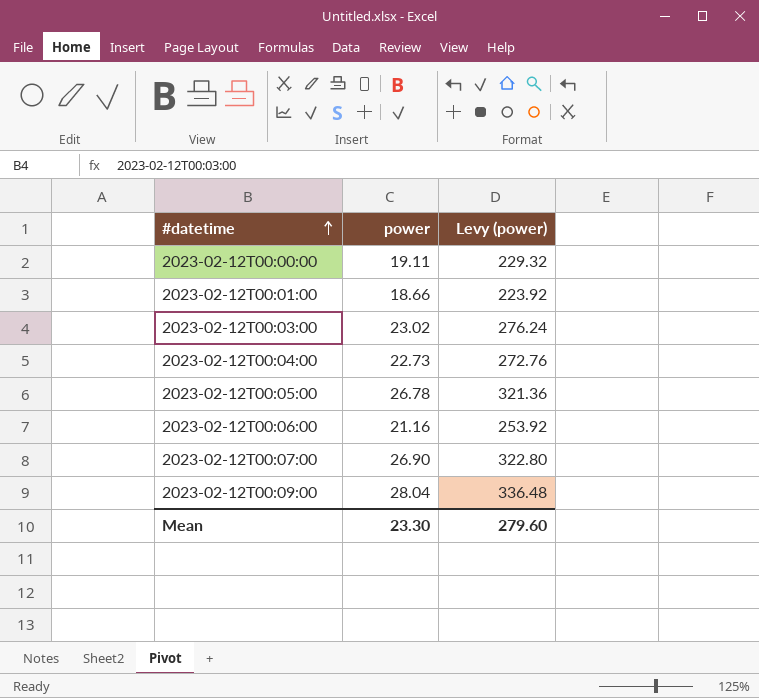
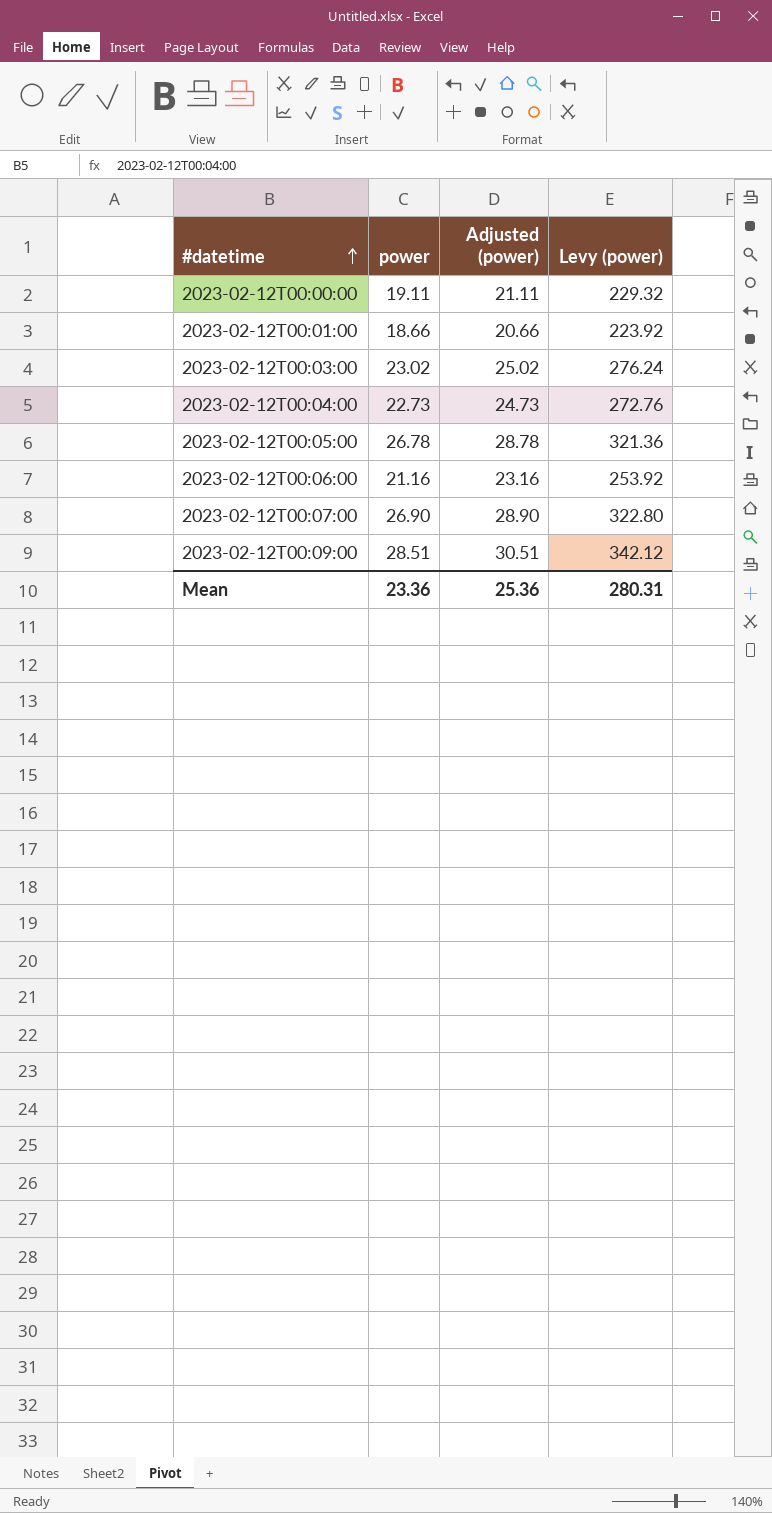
column Adjusted (power) | formula: none -> [power] + 2
2023-02-12T00:09:00 | power: 28.04 -> 28.51
2023-02-12T00:09:00 | Levy (power): 336.48 -> 342.12
Mean | power: 23.30 -> 23.36
Mean | Levy (power): 279.60 -> 280.31

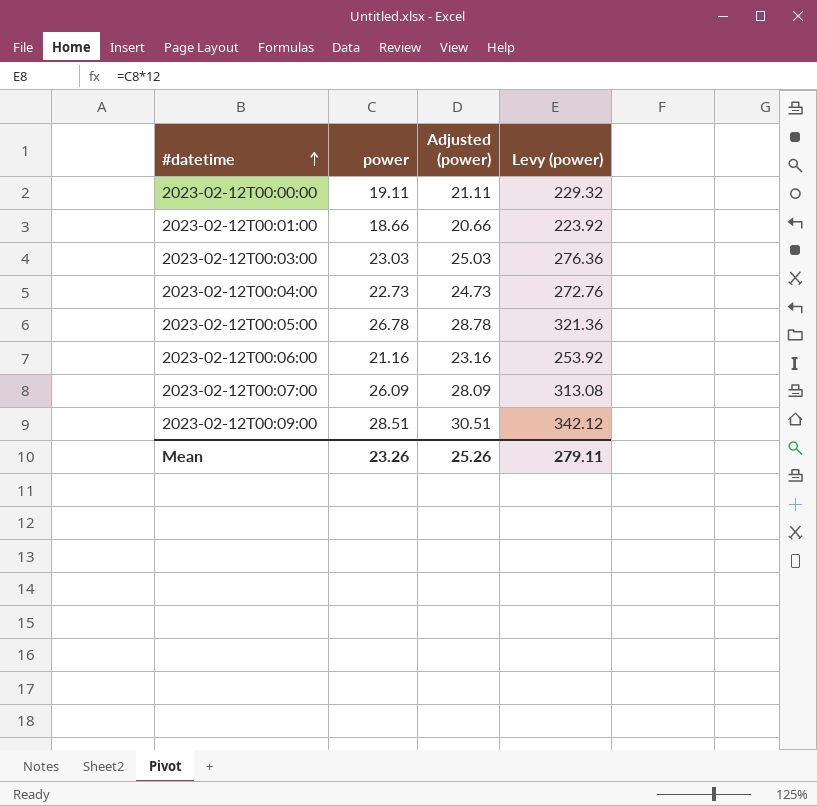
2023-02-12T00:03:00 | power: 23.02 -> 23.03
2023-02-12T00:03:00 | Adjusted (power): 25.02 -> 25.03
2023-02-12T00:03:00 | Levy (power): 276.24 -> 276.36
2023-02-12T00:07:00 | power: 26.90 -> 26.09
2023-02-12T00:07:00 | Adjusted (power): 28.90 -> 28.09
2023-02-12T00:07:00 | Levy (power): 322.80 -> 313.08
Mean | power: 23.36 -> 23.26
Mean | Adjusted (power): 25.36 -> 25.26
Mean | Levy (power): 280.31 -> 279.11

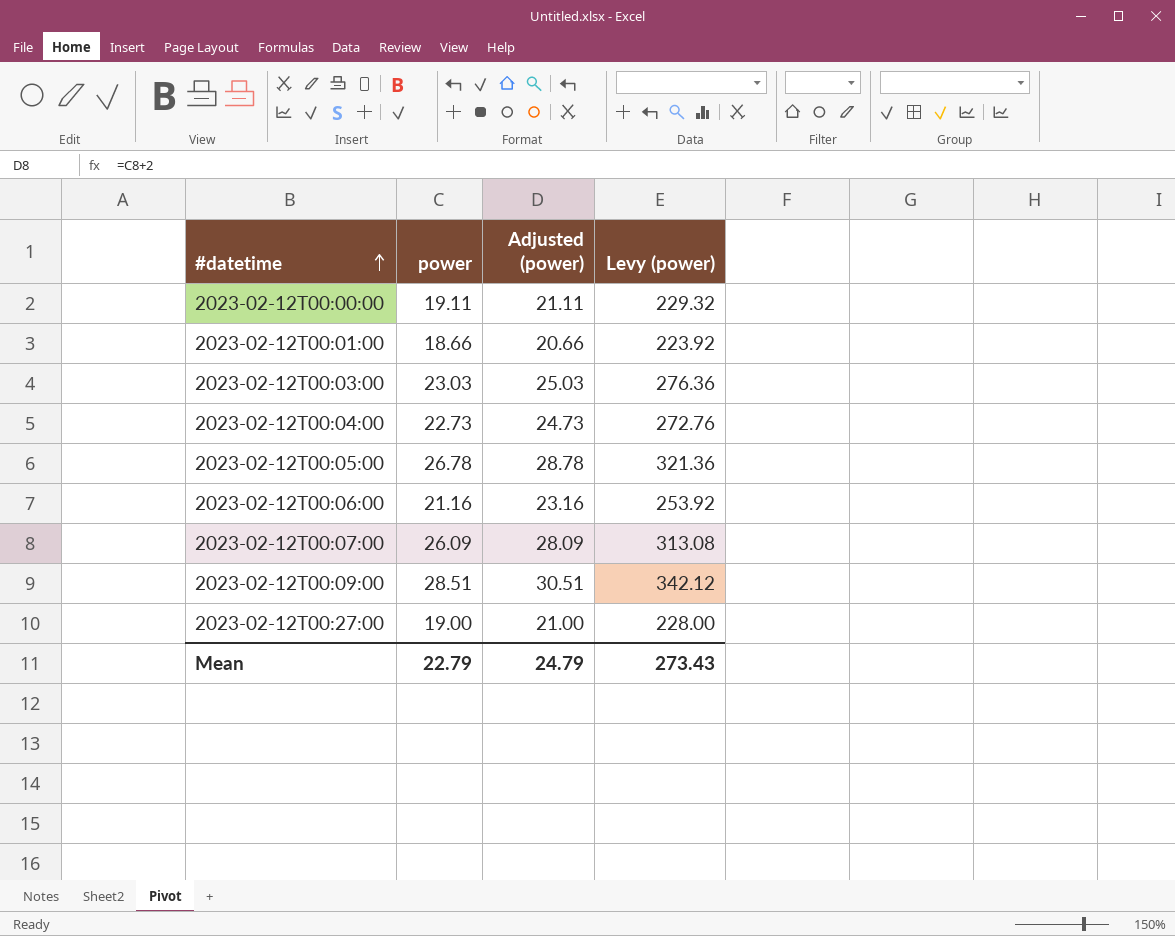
row 2023-02-12T00:27:00: none -> 19.00 | 21.00 | 228.00
Mean | power: 23.26 -> 22.79
Mean | Adjusted (power): 25.26 -> 24.79
Mean | Levy (power): 279.11 -> 273.43

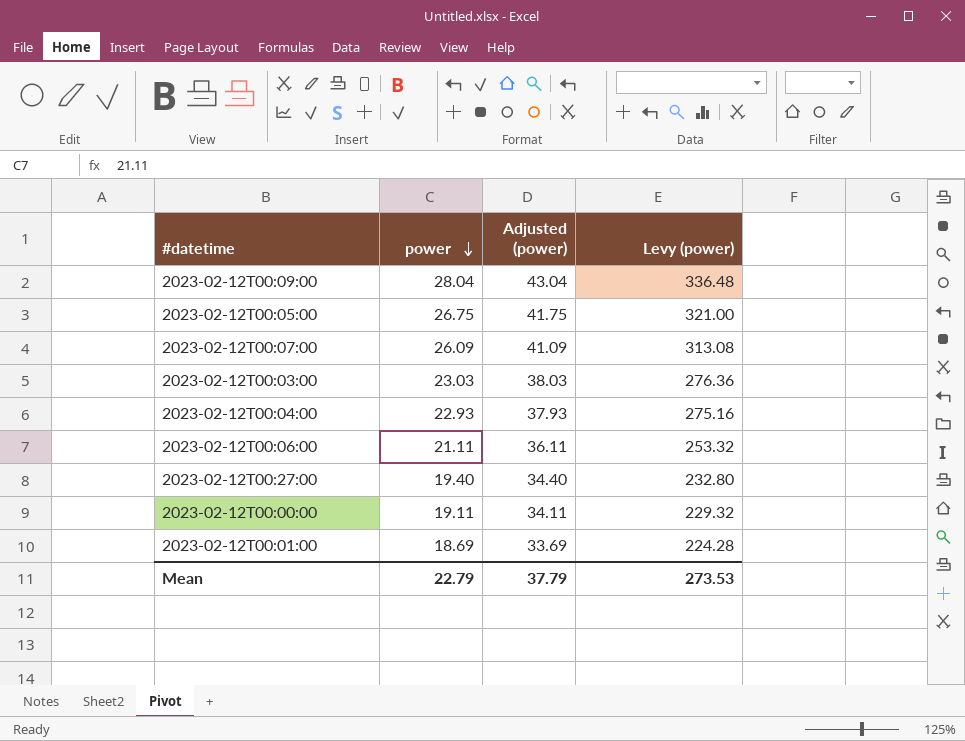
row order: #datetime ascending -> power descending
column Adjusted (power) | formula: [power] + 2 -> [power] + 15
2023-02-12T00:09:00 | power: 28.51 -> 28.04
2023-02-12T00:09:00 | Levy (power): 342.12 -> 336.48
2023-02-12T00:05:00 | power: 26.78 -> 26.75
2023-02-12T00:05:00 | Levy (power): 321.36 -> 321.00
2023-02-12T00:04:00 | power: 22.73 -> 22.93
2023-02-12T00:04:00 | Levy (power): 272.76 -> 275.16
2023-02-12T00:06:00 | power: 21.16 -> 21.11
2023-02-12T00:06:00 | Levy (power): 253.92 -> 253.32
2023-02-12T00:27:00 | power: 19.00 -> 19.40
2023-02-12T00:27:00 | Levy (power): 228.00 -> 232.80
2023-02-12T00:01:00 | power: 18.66 -> 18.69
2023-02-12T00:01:00 | Levy (power): 223.92 -> 224.28
Mean | Adjusted (power): 24.79 -> 37.79
Mean | Levy (power): 273.43 -> 273.53

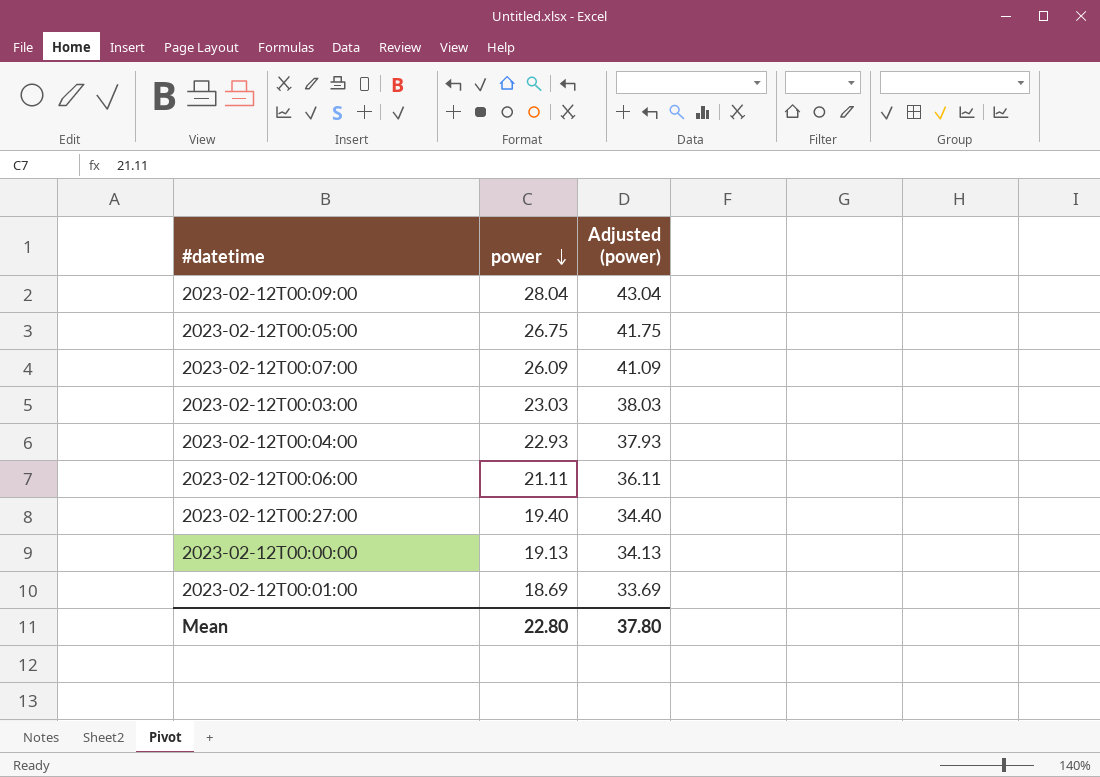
column Levy (power) | formula: [power] * 12 -> none
2023-02-12T00:00:00 | power: 19.11 -> 19.13
2023-02-12T00:00:00 | Adjusted (power): 34.11 -> 34.13
Mean | power: 22.79 -> 22.80
Mean | Adjusted (power): 37.79 -> 37.80

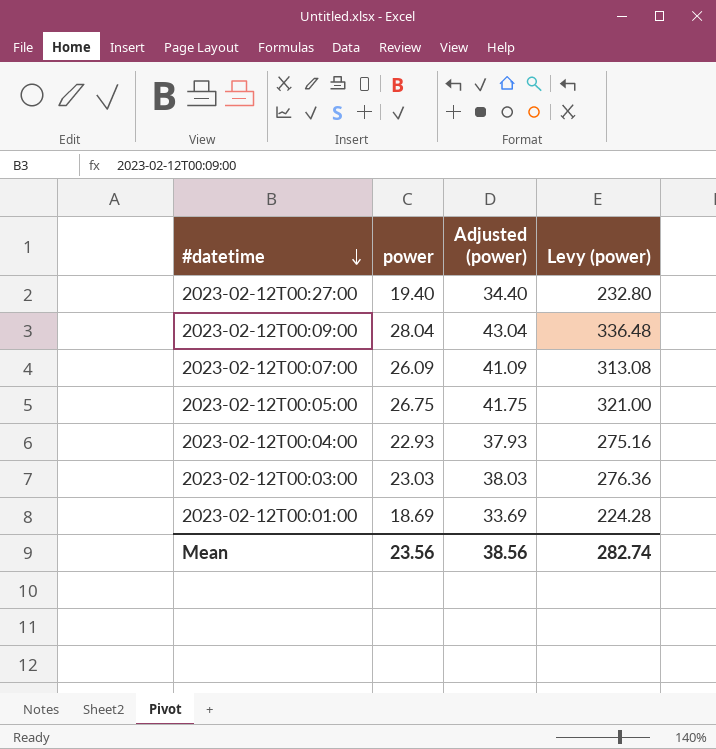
row order: power descending -> #datetime descending
column Levy (power) | formula: none -> [power] * 12
row 2023-02-12T00:06:00: 21.11 | 36.11 -> none
row 2023-02-12T00:00:00: 19.13 | 34.13 -> none
Mean | power: 22.80 -> 23.56
Mean | Adjusted (power): 37.80 -> 38.56

